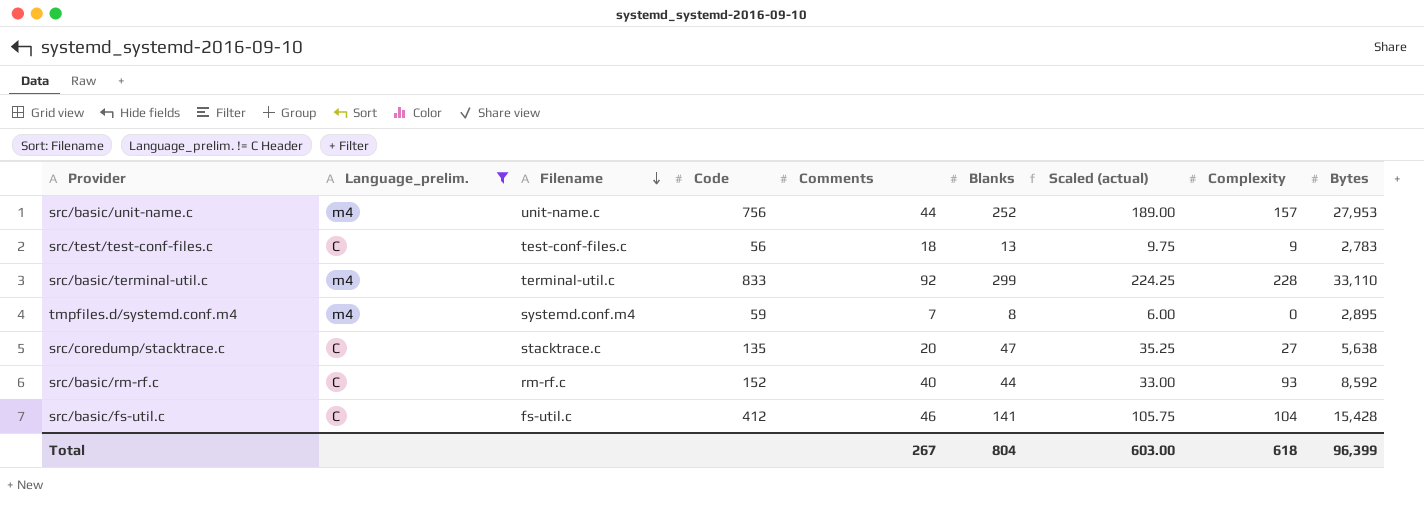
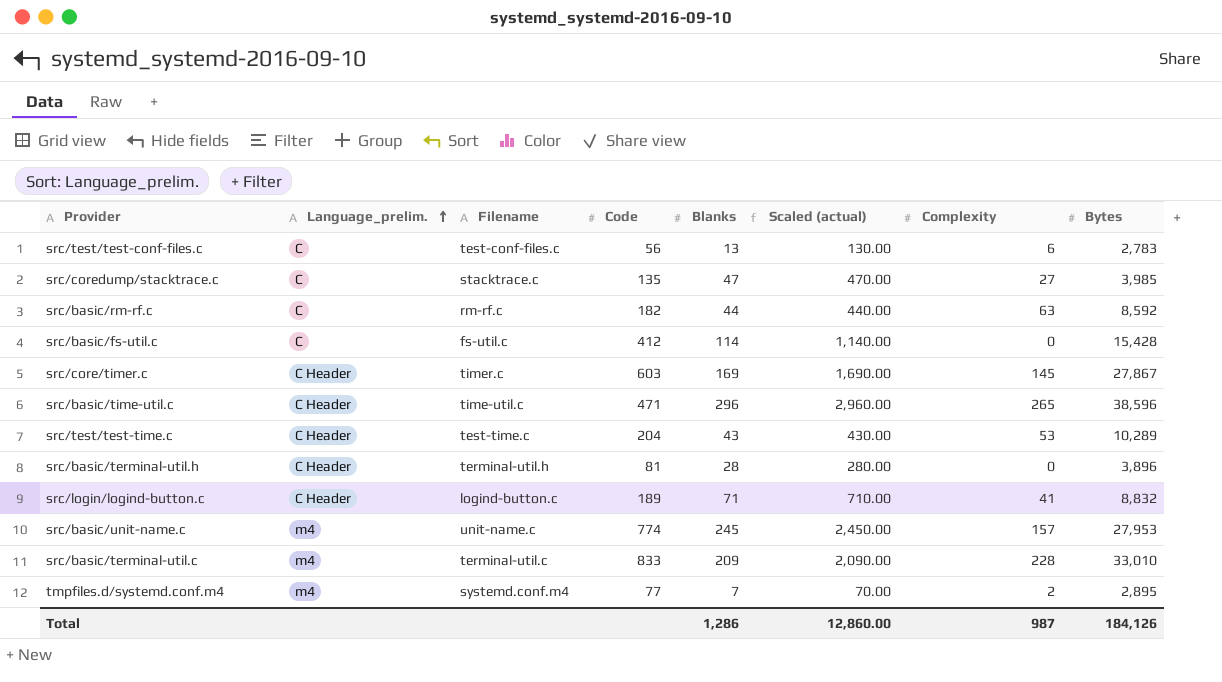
filter: Language_prelim. != C Header -> none
row order: Filename descending -> Language_prelim. ascending
column Comments | position: 5 -> none
column Scaled (actual) | formula: [Blanks] * 0.75 -> [Blanks] * 10
src/test/test-conf-files.c | Complexity: 9 -> 6
src/coredump/stacktrace.c | Bytes: 5,638 -> 3,985
src/basic/rm-rf.c | Code: 152 -> 182
src/basic/rm-rf.c | Complexity: 93 -> 63
src/basic/fs-util.c | Blanks: 141 -> 114
src/basic/fs-util.c | Complexity: 104 -> 0
src/basic/unit-name.c | Code: 756 -> 774
src/basic/unit-name.c | Blanks: 252 -> 245
src/basic/terminal-util.c | Blanks: 299 -> 209
src/basic/terminal-util.c | Bytes: 33,110 -> 33,010
tmpfiles.d/systemd.conf.m4 | Code: 59 -> 77
tmpfiles.d/systemd.conf.m4 | Blanks: 8 -> 7
tmpfiles.d/systemd.conf.m4 | Complexity: 0 -> 2
Total | Blanks: 804 -> 1,286
Total | Scaled (actual): 603.00 -> 12,860.00
Total | Complexity: 618 -> 987
Total | Bytes: 96,399 -> 184,126

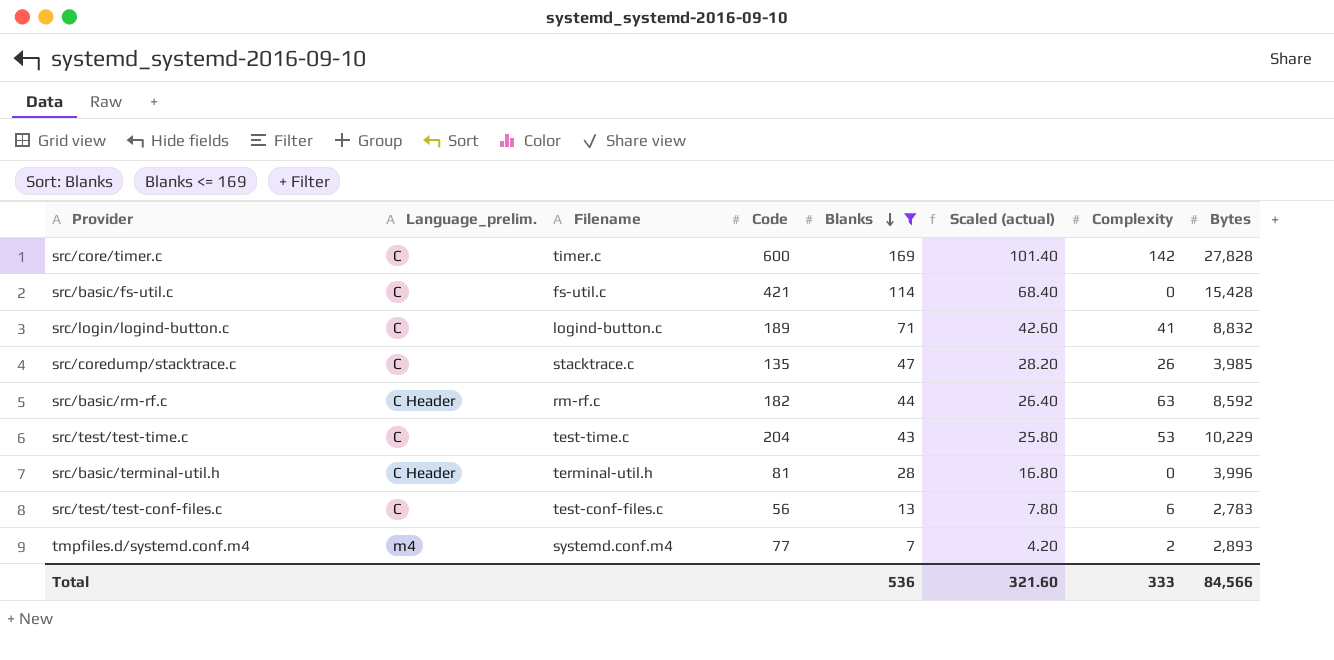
filter: none -> Blanks <= 169
row order: Language_prelim. ascending -> Blanks descending
column Scaled (actual) | formula: [Blanks] * 10 -> [Blanks] * 0.6
src/core/timer.c | Language_prelim.: C Header -> C
src/core/timer.c | Code: 603 -> 600
src/core/timer.c | Complexity: 145 -> 142
src/core/timer.c | Bytes: 27,867 -> 27,828
src/basic/fs-util.c | Code: 412 -> 421
src/login/logind-button.c | Language_prelim.: C Header -> C
src/coredump/stacktrace.c | Complexity: 27 -> 26
src/basic/rm-rf.c | Language_prelim.: C -> C Header
src/test/test-time.c | Language_prelim.: C Header -> C
src/test/test-time.c | Bytes: 10,289 -> 10,229
src/basic/terminal-util.h | Bytes: 3,896 -> 3,996
tmpfiles.d/systemd.conf.m4 | Bytes: 2,895 -> 2,893
Total | Blanks: 1,286 -> 536
Total | Scaled (actual): 12,860.00 -> 321.60
Total | Complexity: 987 -> 333
Total | Bytes: 184,126 -> 84,566

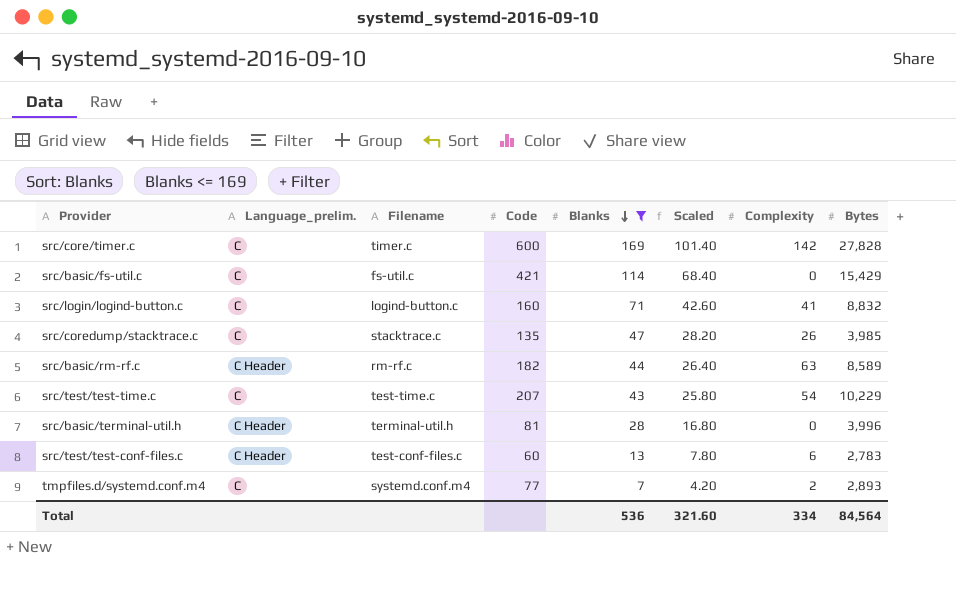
column name: Scaled (actual) -> Scaled
src/basic/fs-util.c | Bytes: 15,428 -> 15,429
src/login/logind-button.c | Code: 189 -> 160
src/basic/rm-rf.c | Bytes: 8,592 -> 8,589
src/test/test-time.c | Code: 204 -> 207
src/test/test-time.c | Complexity: 53 -> 54
src/test/test-conf-files.c | Language_prelim.: C -> C Header
src/test/test-conf-files.c | Code: 56 -> 60
tmpfiles.d/systemd.conf.m4 | Language_prelim.: m4 -> C
Total | Complexity: 333 -> 334
Total | Bytes: 84,566 -> 84,564

